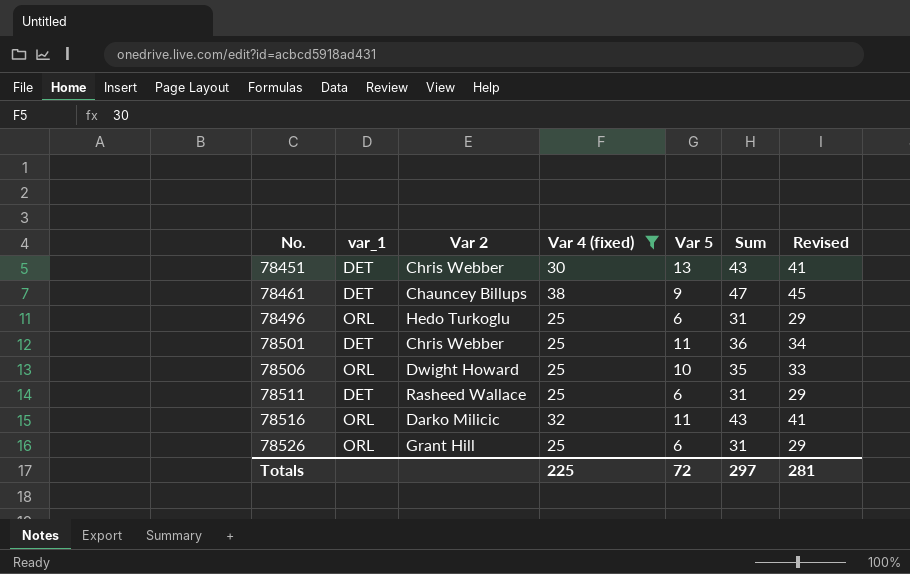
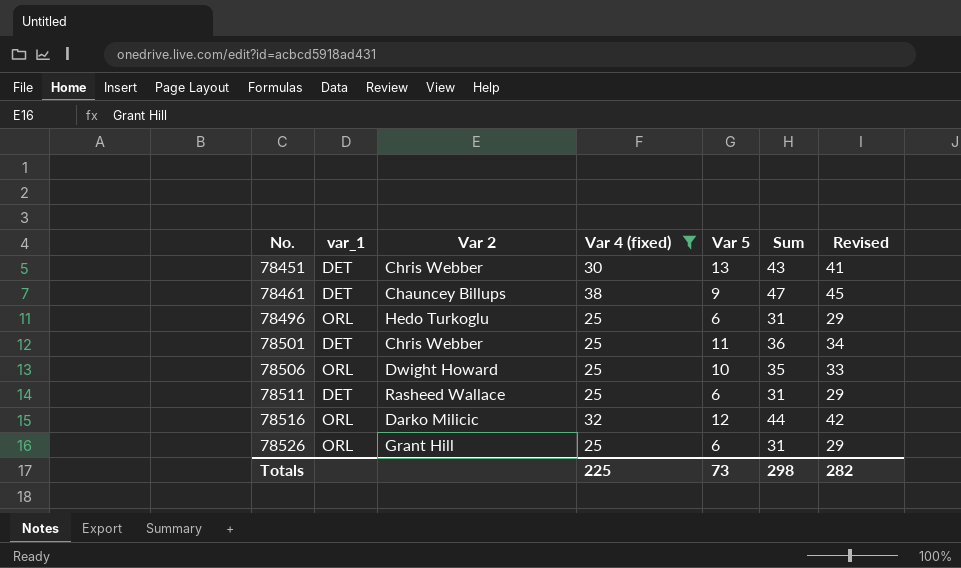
78516 | Var 5: 11 -> 12
78516 | Sum: 43 -> 44
78516 | Revised: 41 -> 42
Totals | Var 5: 72 -> 73
Totals | Sum: 297 -> 298
Totals | Revised: 281 -> 282

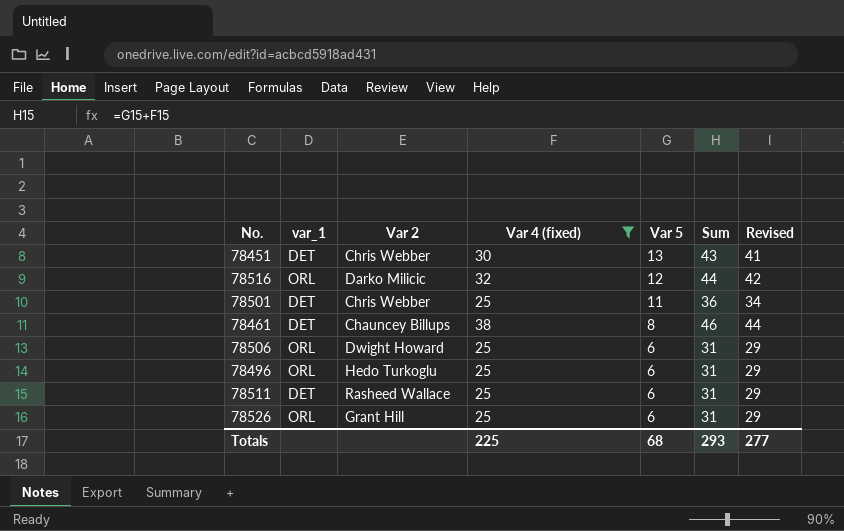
row order: No. ascending -> Var 5 descending
78461 | Var 5: 9 -> 8
78461 | Sum: 47 -> 46
78461 | Revised: 45 -> 44
78506 | Var 5: 10 -> 6
78506 | Sum: 35 -> 31
78506 | Revised: 33 -> 29
Totals | Var 5: 73 -> 68
Totals | Sum: 298 -> 293
Totals | Revised: 282 -> 277

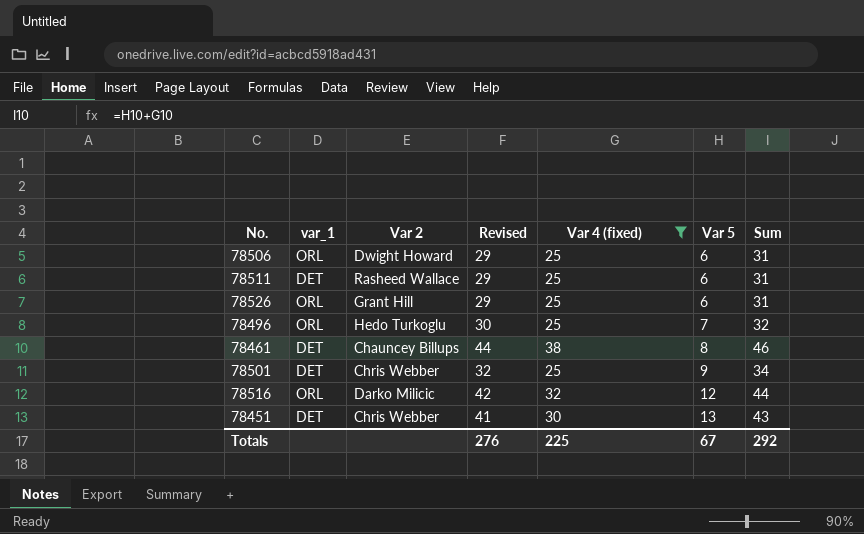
row order: Var 5 descending -> Var 5 ascending
column Revised | position: 7 -> 4
78496 | Revised: 29 -> 30
78496 | Var 5: 6 -> 7
78496 | Sum: 31 -> 32
78501 | Revised: 34 -> 32
78501 | Var 5: 11 -> 9
78501 | Sum: 36 -> 34
Totals | Revised: 277 -> 276
Totals | Var 5: 68 -> 67
Totals | Sum: 293 -> 292

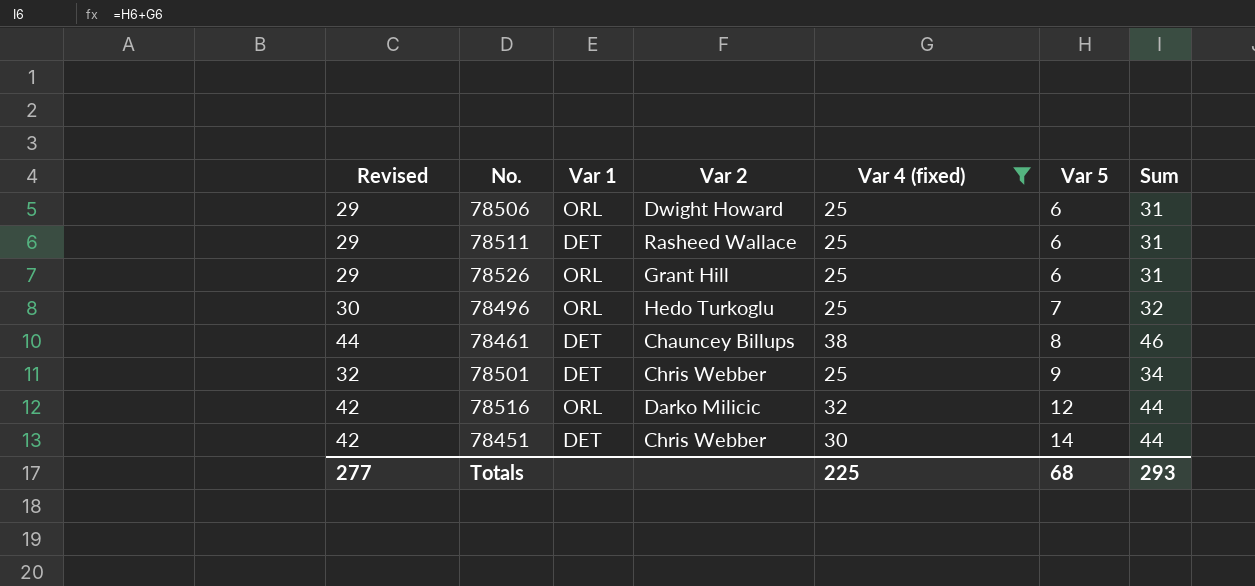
column Revised | position: 4 -> 1
column name: var_1 -> Var 1
78451 | Revised: 41 -> 42
78451 | Var 5: 13 -> 14
78451 | Sum: 43 -> 44
Totals | Revised: 276 -> 277
Totals | Var 5: 67 -> 68
Totals | Sum: 292 -> 293

